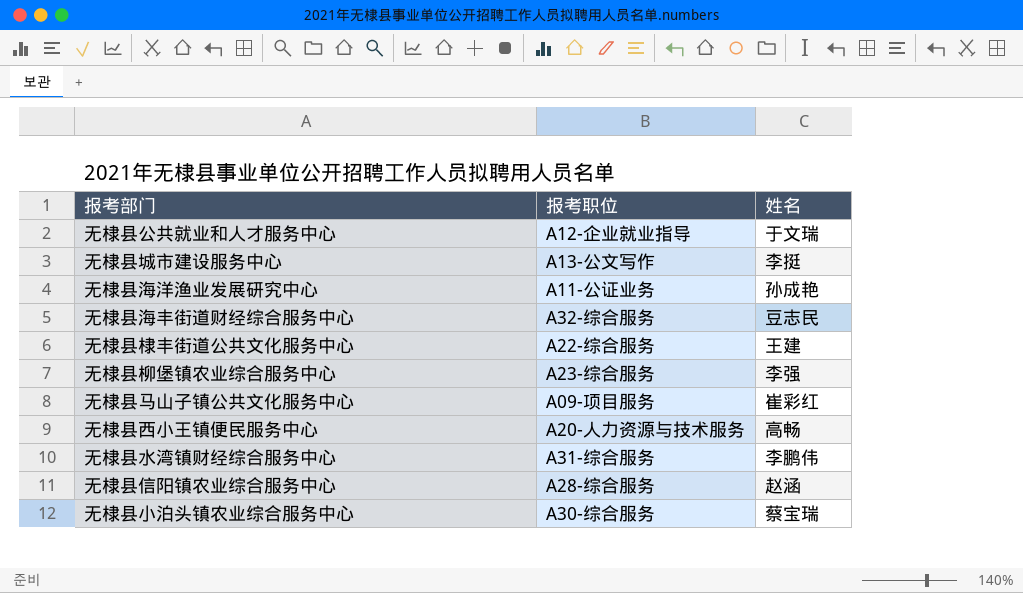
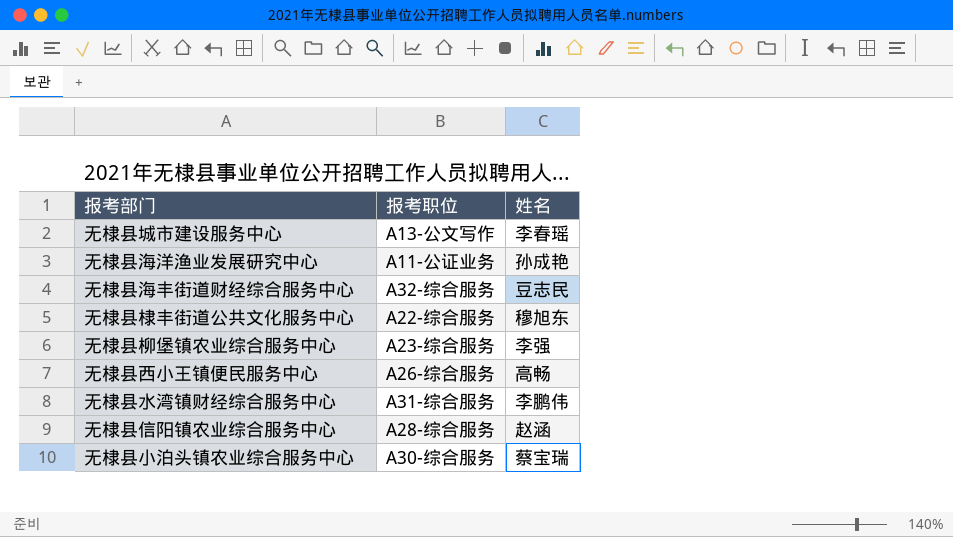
row 无棣县公共就业和人才服务中心: A12-企业就业指导 | 于文瑞 -> none
row 无棣县马山子镇公共文化服务中心: A09-项目服务 | 崔彩红 -> none
无棣县城市建设服务中心 | 姓名: 李挺 -> 李春瑶
无棣县棣丰街道公共文化服务中心 | 姓名: 王建 -> 穆旭东
无棣县西小王镇便民服务中心 | 报考职位: A20-人力资源与技术服务 -> A26-综合服务

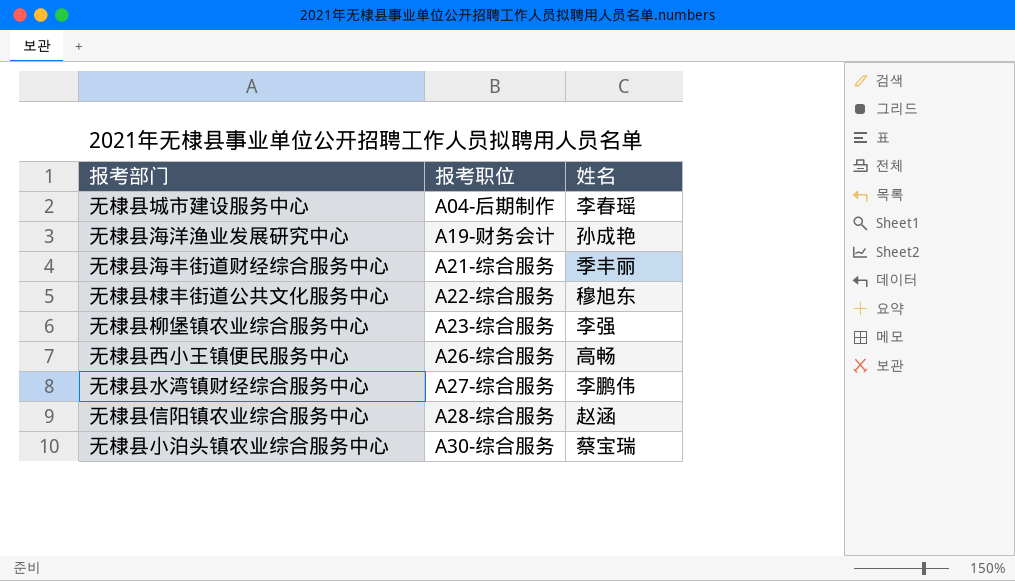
无棣县城市建设服务中心 | 报考职位: A13-公文写作 -> A04-后期制作
无棣县海洋渔业发展研究中心 | 报考职位: A11-公证业务 -> A19-财务会计
无棣县海丰街道财经综合服务中心 | 报考职位: A32-综合服务 -> A21-综合服务
无棣县海丰街道财经综合服务中心 | 姓名: 豆志民 -> 季丰丽
无棣县水湾镇财经综合服务中心 | 报考职位: A31-综合服务 -> A27-综合服务

